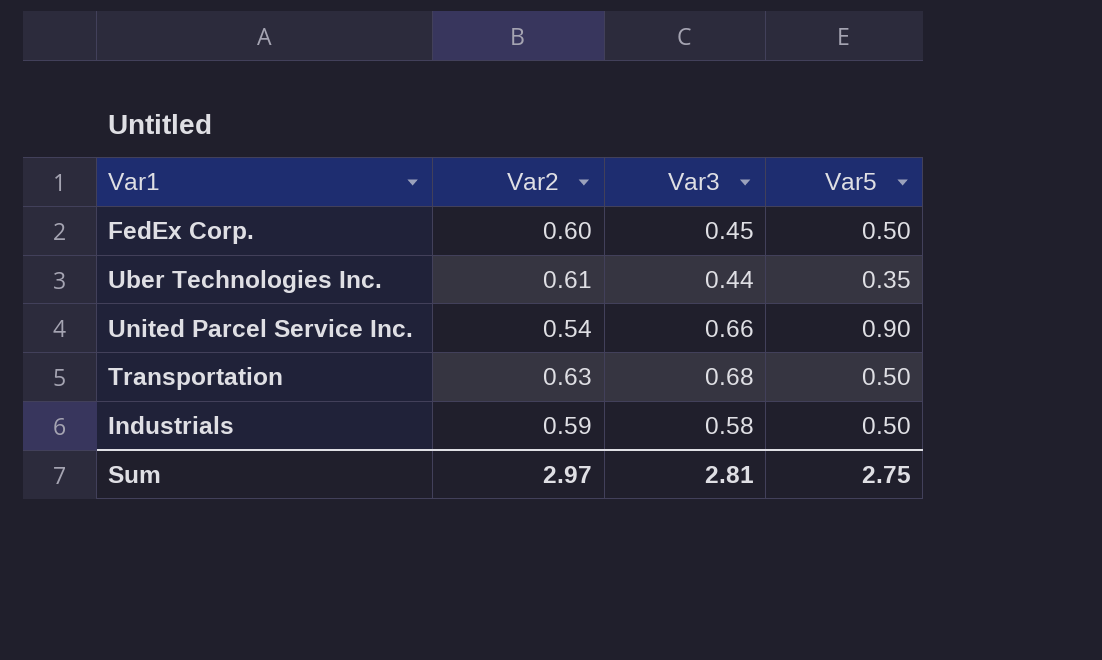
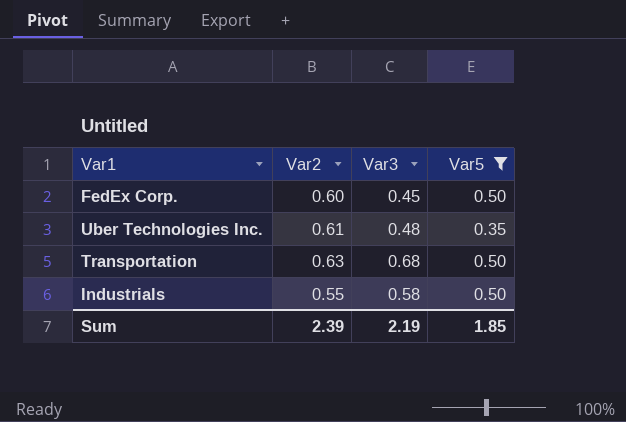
filter: none -> Var5 != 0.90
Uber Technologies Inc. | Var3: 0.44 -> 0.48
Industrials | Var2: 0.59 -> 0.55
Sum | Var2: 2.97 -> 2.39
Sum | Var3: 2.81 -> 2.19
Sum | Var5: 2.75 -> 1.85

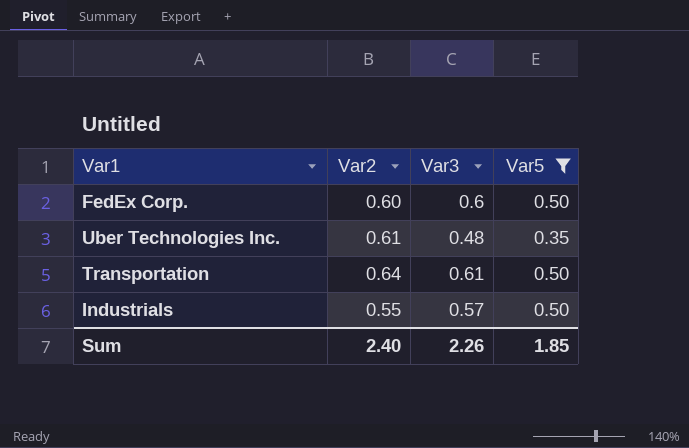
FedEx Corp. | Var3: 0.45 -> 0.6
Transportation | Var2: 0.63 -> 0.64
Transportation | Var3: 0.68 -> 0.61
Industrials | Var3: 0.58 -> 0.57
Sum | Var2: 2.39 -> 2.40
Sum | Var3: 2.19 -> 2.26

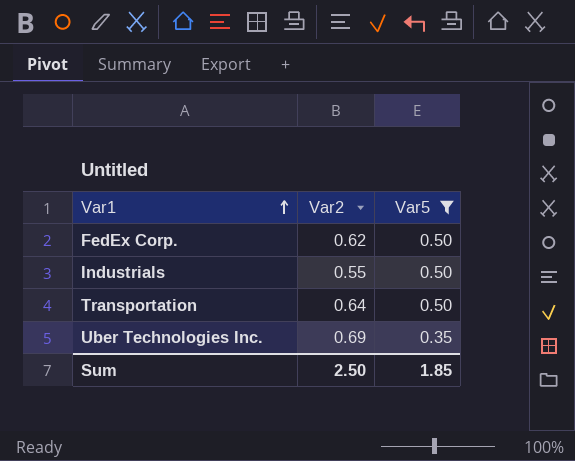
row order: none -> Var1 ascending
column Var3 | position: 3 -> none
FedEx Corp. | Var2: 0.60 -> 0.62
Uber Technologies Inc. | Var2: 0.61 -> 0.69
Sum | Var2: 2.40 -> 2.50

